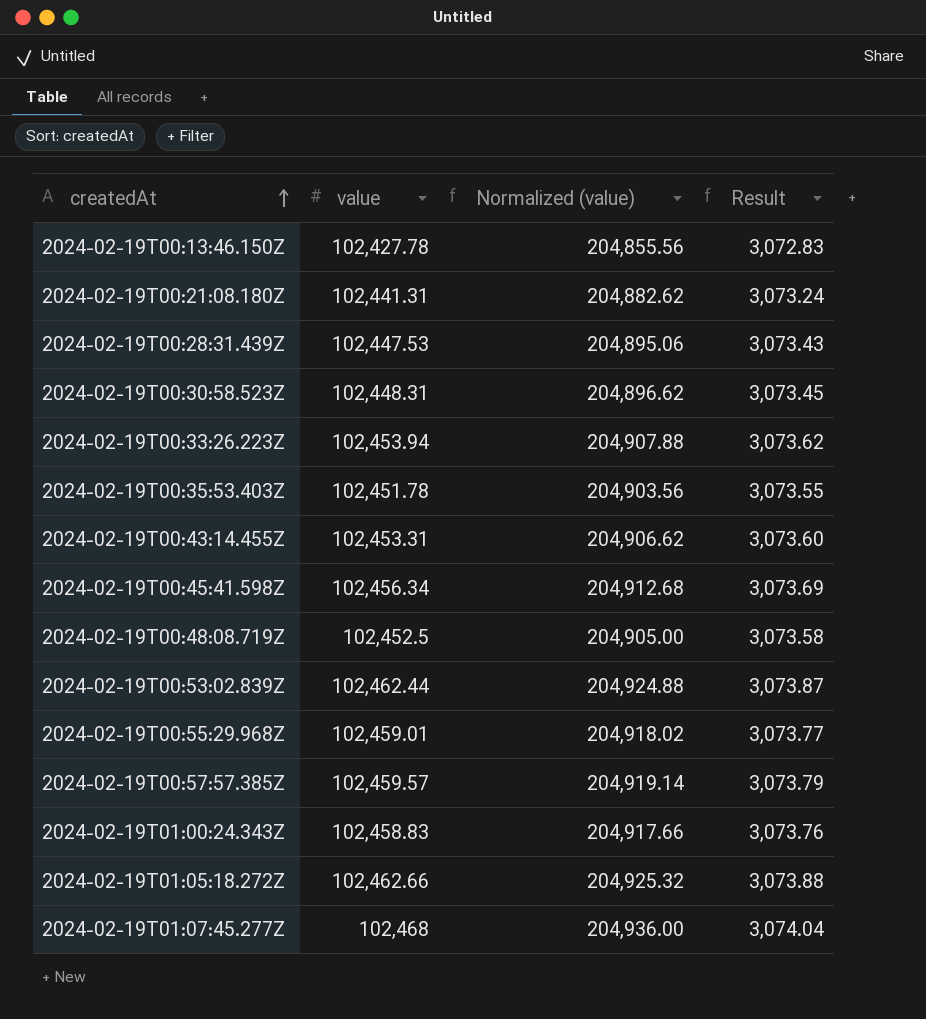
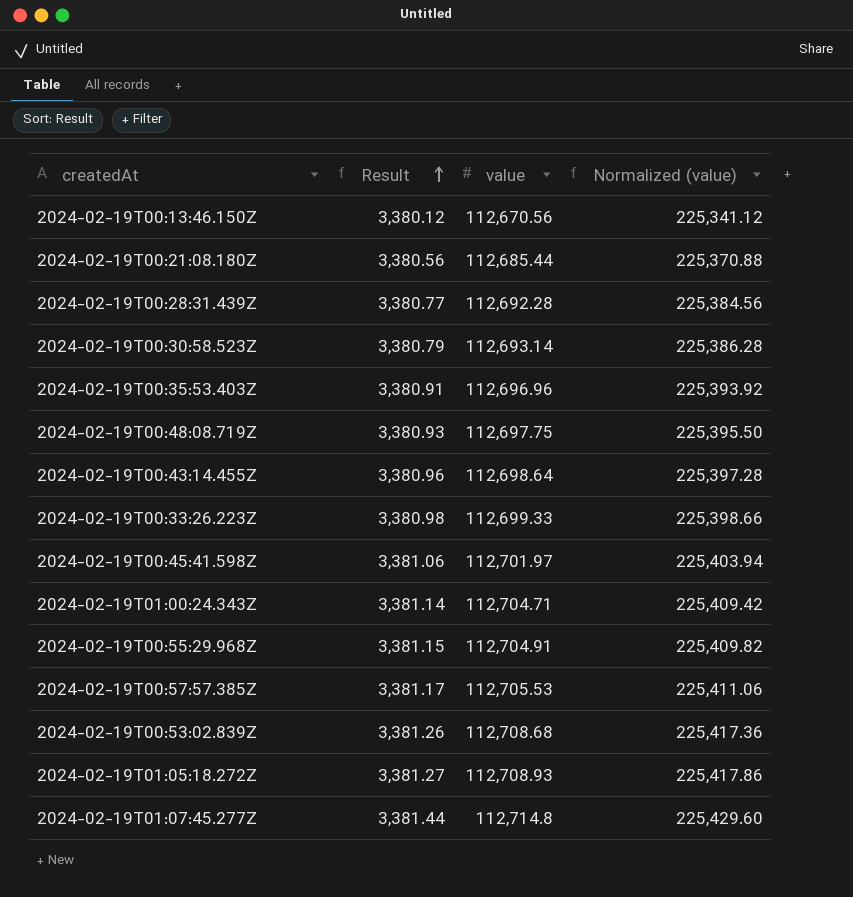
row order: createdAt ascending -> Result ascending
column Result | position: 4 -> 2
2024-02-19T00:13:46.150Z | Result: 3,072.83 -> 3,380.12
2024-02-19T00:13:46.150Z | value: 102,427.78 -> 112,670.56
2024-02-19T00:13:46.150Z | Normalized (value): 204,855.56 -> 225,341.12
2024-02-19T00:21:08.180Z | Result: 3,073.24 -> 3,380.56
2024-02-19T00:21:08.180Z | value: 102,441.31 -> 112,685.44
2024-02-19T00:21:08.180Z | Normalized (value): 204,882.62 -> 225,370.88
2024-02-19T00:28:31.439Z | Result: 3,073.43 -> 3,380.77
2024-02-19T00:28:31.439Z | value: 102,447.53 -> 112,692.28
2024-02-19T00:28:31.439Z | Normalized (value): 204,895.06 -> 225,384.56
2024-02-19T00:30:58.523Z | Result: 3,073.45 -> 3,380.79
2024-02-19T00:30:58.523Z | value: 102,448.31 -> 112,693.14
2024-02-19T00:30:58.523Z | Normalized (value): 204,896.62 -> 225,386.28
2024-02-19T00:35:53.403Z | Result: 3,073.55 -> 3,380.91
2024-02-19T00:35:53.403Z | value: 102,451.78 -> 112,696.96
2024-02-19T00:35:53.403Z | Normalized (value): 204,903.56 -> 225,393.92
2024-02-19T00:48:08.719Z | Result: 3,073.58 -> 3,380.93
2024-02-19T00:48:08.719Z | value: 102,452.5 -> 112,697.75
2024-02-19T00:48:08.719Z | Normalized (value): 204,905.00 -> 225,395.50
2024-02-19T00:43:14.455Z | Result: 3,073.60 -> 3,380.96
2024-02-19T00:43:14.455Z | value: 102,453.31 -> 112,698.64
2024-02-19T00:43:14.455Z | Normalized (value): 204,906.62 -> 225,397.28
2024-02-19T00:33:26.223Z | Result: 3,073.62 -> 3,380.98
2024-02-19T00:33:26.223Z | value: 102,453.94 -> 112,699.33
2024-02-19T00:33:26.223Z | Normalized (value): 204,907.88 -> 225,398.66
2024-02-19T00:45:41.598Z | Result: 3,073.69 -> 3,381.06
2024-02-19T00:45:41.598Z | value: 102,456.34 -> 112,701.97
2024-02-19T00:45:41.598Z | Normalized (value): 204,912.68 -> 225,403.94
2024-02-19T01:00:24.343Z | Result: 3,073.76 -> 3,381.14
2024-02-19T01:00:24.343Z | value: 102,458.83 -> 112,704.71
2024-02-19T01:00:24.343Z | Normalized (value): 204,917.66 -> 225,409.42
2024-02-19T00:55:29.968Z | Result: 3,073.77 -> 3,381.15
2024-02-19T00:55:29.968Z | value: 102,459.01 -> 112,704.91
2024-02-19T00:55:29.968Z | Normalized (value): 204,918.02 -> 225,409.82
2024-02-19T00:57:57.385Z | Result: 3,073.79 -> 3,381.17
2024-02-19T00:57:57.385Z | value: 102,459.57 -> 112,705.53
2024-02-19T00:57:57.385Z | Normalized (value): 204,919.14 -> 225,411.06
2024-02-19T00:53:02.839Z | Result: 3,073.87 -> 3,381.26
2024-02-19T00:53:02.839Z | value: 102,462.44 -> 112,708.68
2024-02-19T00:53:02.839Z | Normalized (value): 204,924.88 -> 225,417.36
2024-02-19T01:05:18.272Z | Result: 3,073.88 -> 3,381.27
2024-02-19T01:05:18.272Z | value: 102,462.66 -> 112,708.93
2024-02-19T01:05:18.272Z | Normalized (value): 204,925.32 -> 225,417.86
2024-02-19T01:07:45.277Z | Result: 3,074.04 -> 3,381.44
2024-02-19T01:07:45.277Z | value: 102,468 -> 112,714.8
2024-02-19T01:07:45.277Z | Normalized (value): 204,936.00 -> 225,429.60

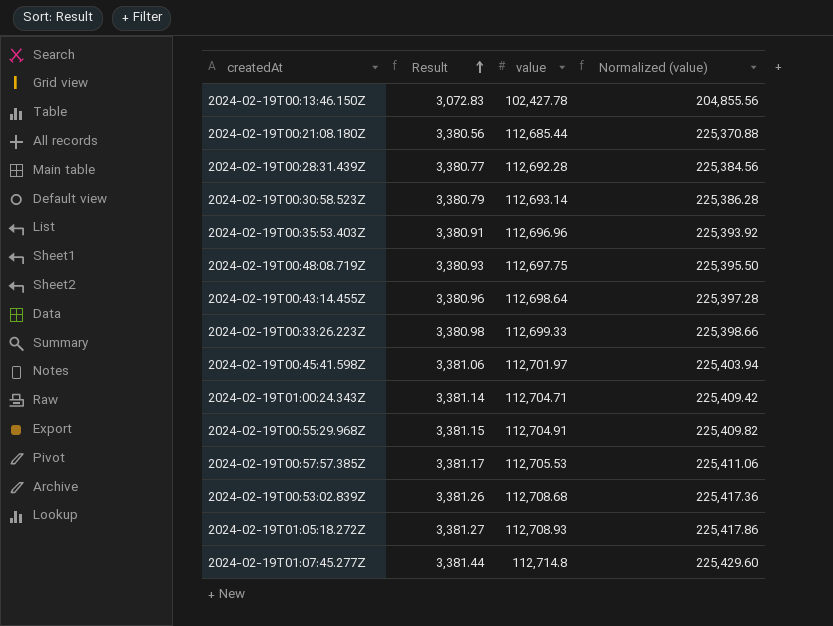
2024-02-19T00:13:46.150Z | Result: 3,380.12 -> 3,072.83
2024-02-19T00:13:46.150Z | value: 112,670.56 -> 102,427.78
2024-02-19T00:13:46.150Z | Normalized (value): 225,341.12 -> 204,855.56

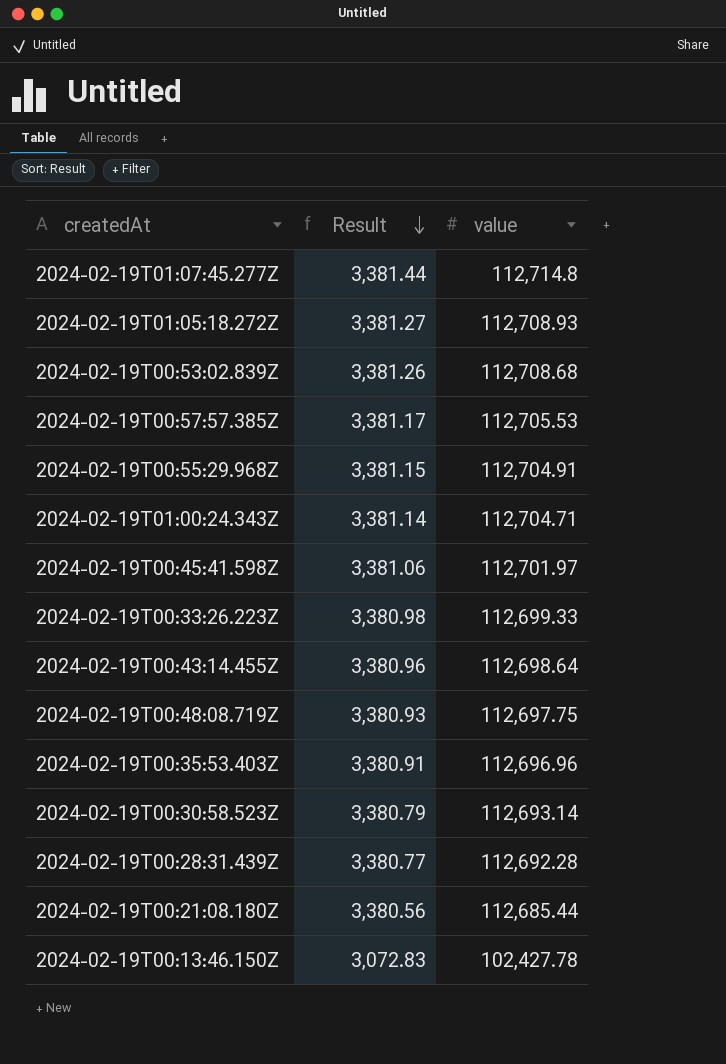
row order: Result ascending -> Result descending
column Normalized (value) | formula: [value] * 2 -> none

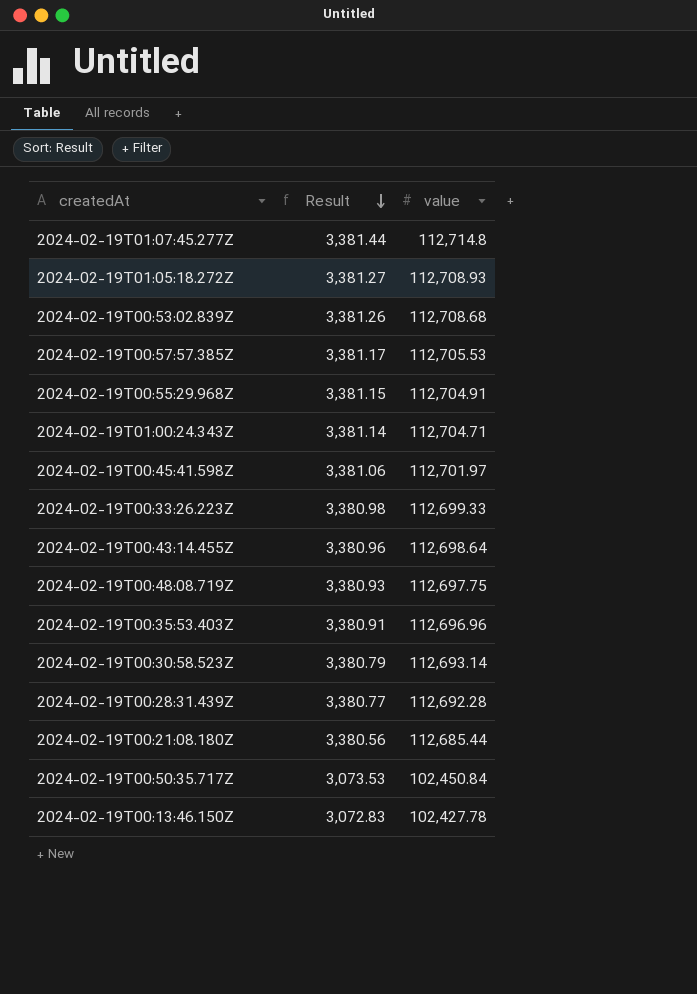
row 2024-02-19T00:50:35.717Z: none -> 3,073.53 | 102,450.84

